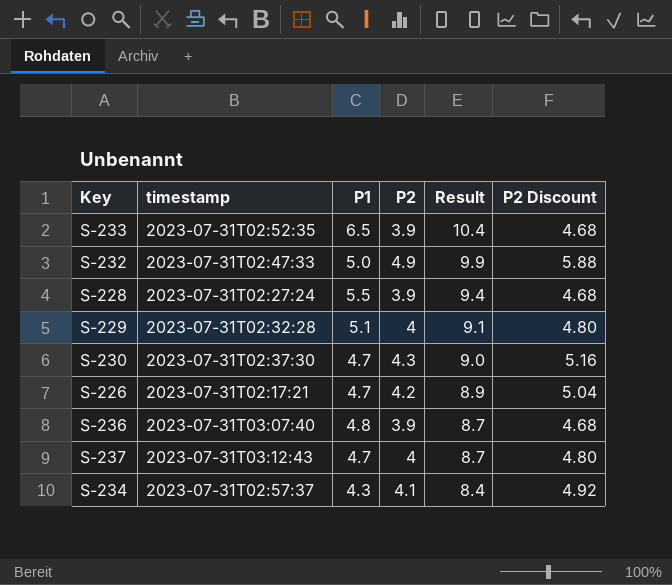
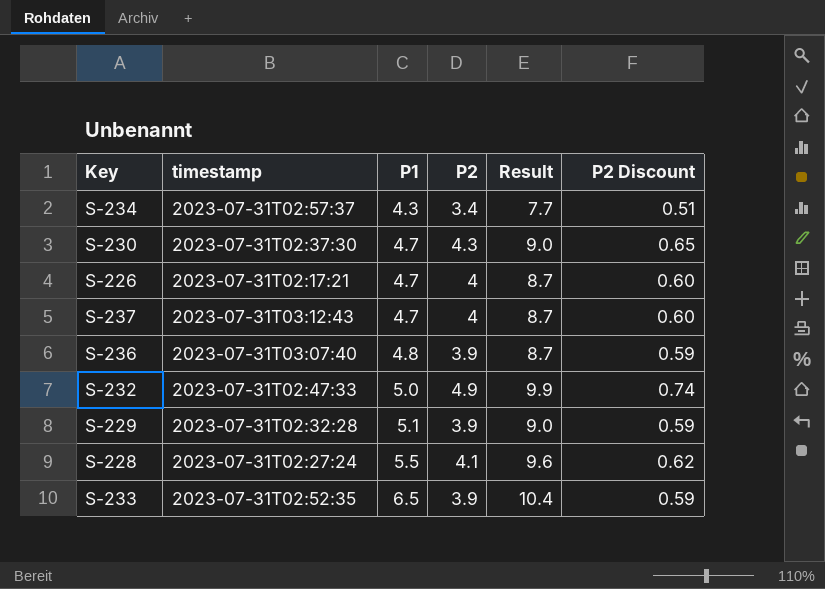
row order: Result descending -> P1 ascending
column P2 Discount | formula: [P2] * 1.2 -> [P2] * 0.15
S-234 | P2: 4.1 -> 3.4
S-234 | Result: 8.4 -> 7.7
S-226 | P2: 4.2 -> 4
S-226 | Result: 8.9 -> 8.7
S-229 | P2: 4 -> 3.9
S-229 | Result: 9.1 -> 9.0
S-228 | P2: 3.9 -> 4.1
S-228 | Result: 9.4 -> 9.6

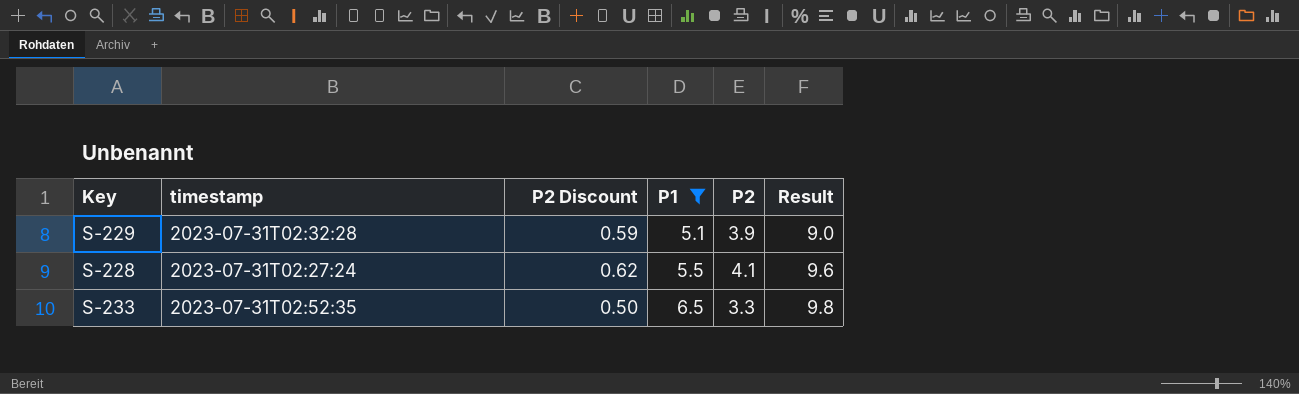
filter: none -> P1 >= 5.1
column P2 Discount | position: 6 -> 3
S-233 | P2 Discount: 0.59 -> 0.50
S-233 | P2: 3.9 -> 3.3
S-233 | Result: 10.4 -> 9.8

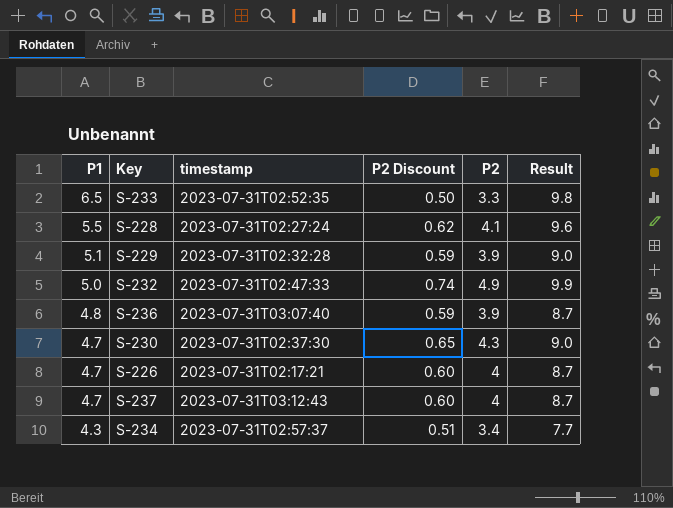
filter: P1 >= 5.1 -> none
row order: P1 ascending -> P1 descending
column P1 | position: 4 -> 1

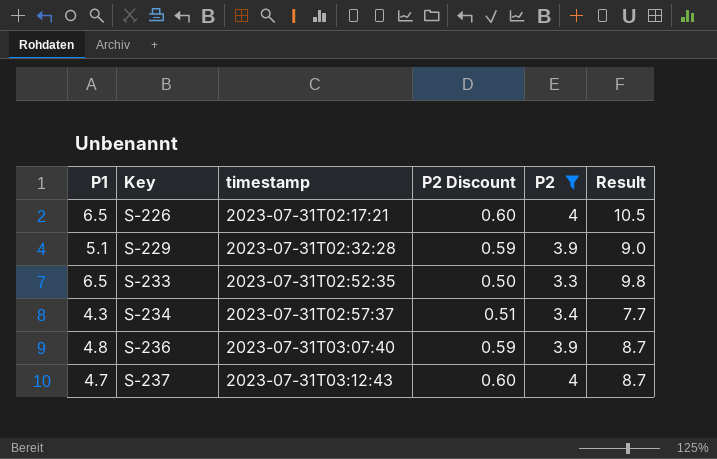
filter: none -> P2 <= 4
row order: P1 descending -> Key ascending
S-226 | P1: 4.7 -> 6.5
S-226 | Result: 8.7 -> 10.5

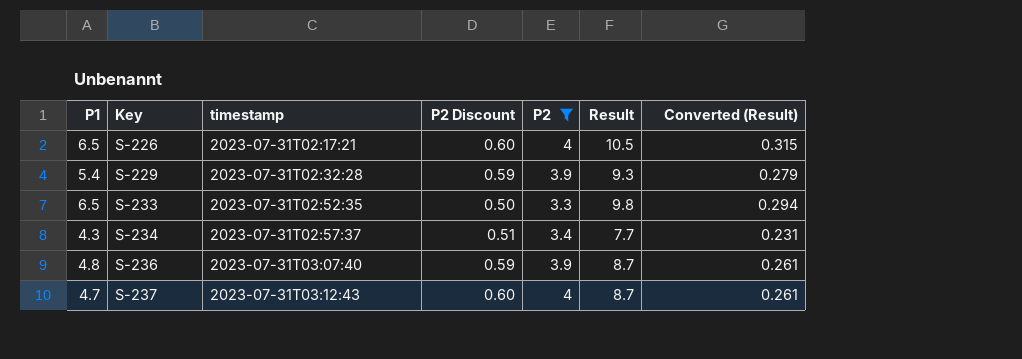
column Converted (Result) | formula: none -> [Result] * 0.03
S-229 | P1: 5.1 -> 5.4
S-229 | Result: 9.0 -> 9.3

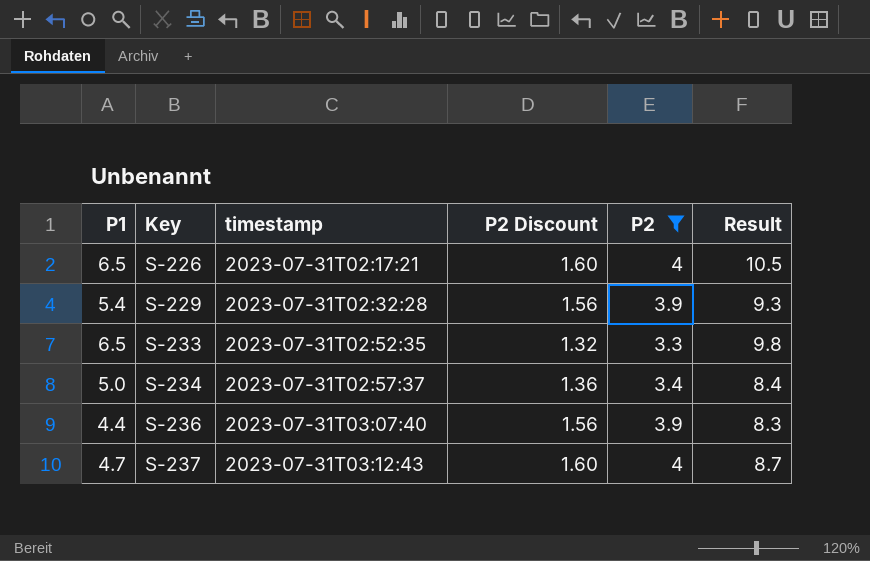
column Converted (Result) | formula: [Result] * 0.03 -> none
column P2 Discount | formula: [P2] * 0.15 -> [P2] * 0.4
S-234 | P1: 4.3 -> 5.0
S-234 | Result: 7.7 -> 8.4
S-236 | P1: 4.8 -> 4.4
S-236 | Result: 8.7 -> 8.3

